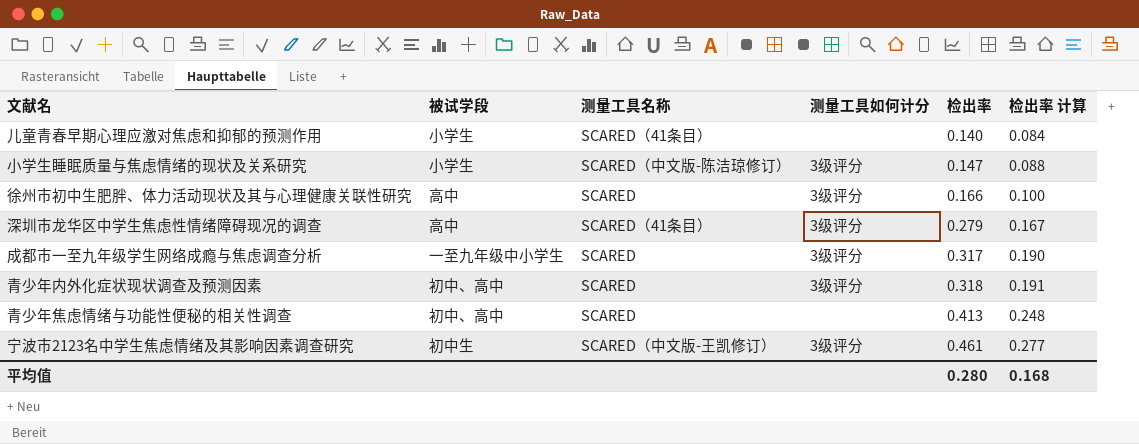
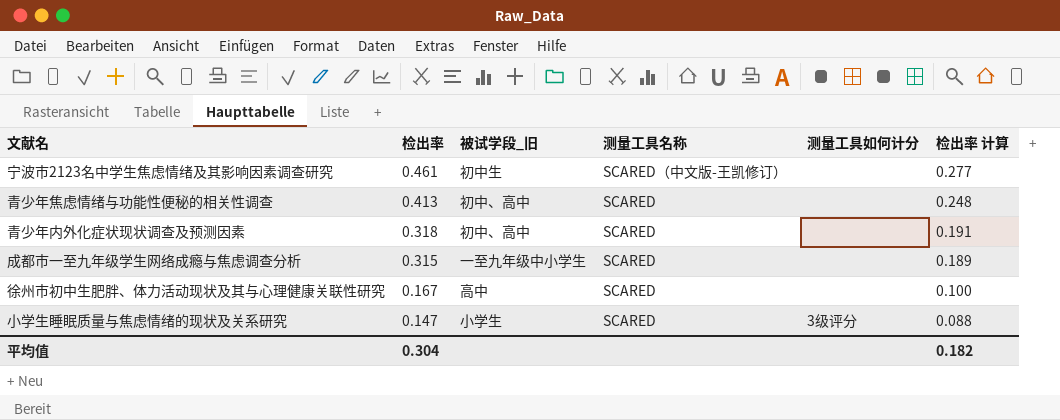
row order: 检出率 ascending -> 检出率 descending
column 检出率 | position: 5 -> 2
column name: 被试学段 -> 被试学段_旧
row 儿童青春早期心理应激对焦虑和抑郁的预测作用: 小学生 | SCARED（41条目） | none | 0.140 | 0.084 -> none
row 深圳市龙华区中学生焦虑性情绪障碍现况的调查: 高中 | SCARED（41条目） | 3级评分 | 0.279 | 0.167 -> none
宁波市2123名中学生焦虑情绪及其影响因素调查研究 | 测量工具如何计分: 3级评分 -> none
青少年内外化症状现状调查及预测因素 | 测量工具如何计分: 3级评分 -> none
成都市一至九年级学生网络成瘾与焦虑调查分析 | 检出率: 0.317 -> 0.315
成都市一至九年级学生网络成瘾与焦虑调查分析 | 测量工具如何计分: 3级评分 -> none
成都市一至九年级学生网络成瘾与焦虑调查分析 | 检出率 计算: 0.190 -> 0.189
徐州市初中生肥胖、体力活动现状及其与心理健康关联性研究 | 检出率: 0.166 -> 0.167
徐州市初中生肥胖、体力活动现状及其与心理健康关联性研究 | 测量工具如何计分: 3级评分 -> none
小学生睡眠质量与焦虑情绪的现状及关系研究 | 测量工具名称: SCARED（中文版-陈洁琼修订） -> SCARED
平均值 | 检出率: 0.280 -> 0.304
平均值 | 检出率 计算: 0.168 -> 0.182

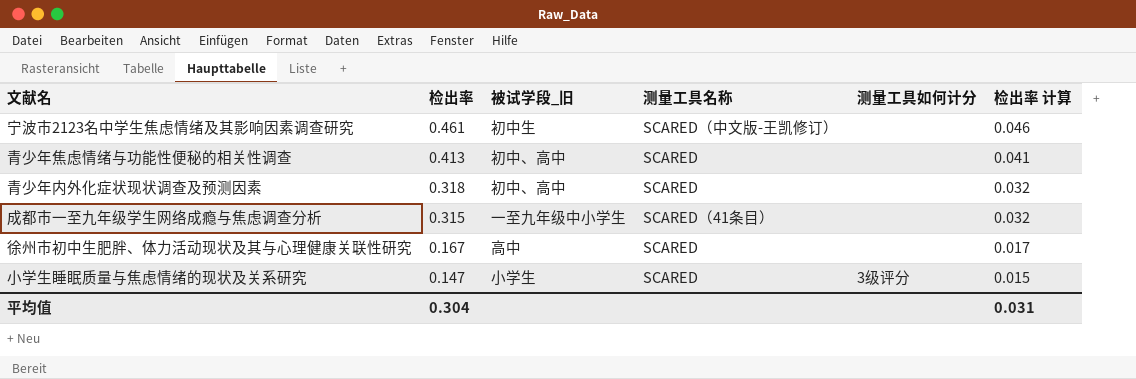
column 检出率 计算 | formula: [检出率] * 0.6 -> [检出率] * 0.1
成都市一至九年级学生网络成瘾与焦虑调查分析 | 测量工具名称: SCARED -> SCARED（41条目）
平均值 | 检出率 计算: 0.182 -> 0.031

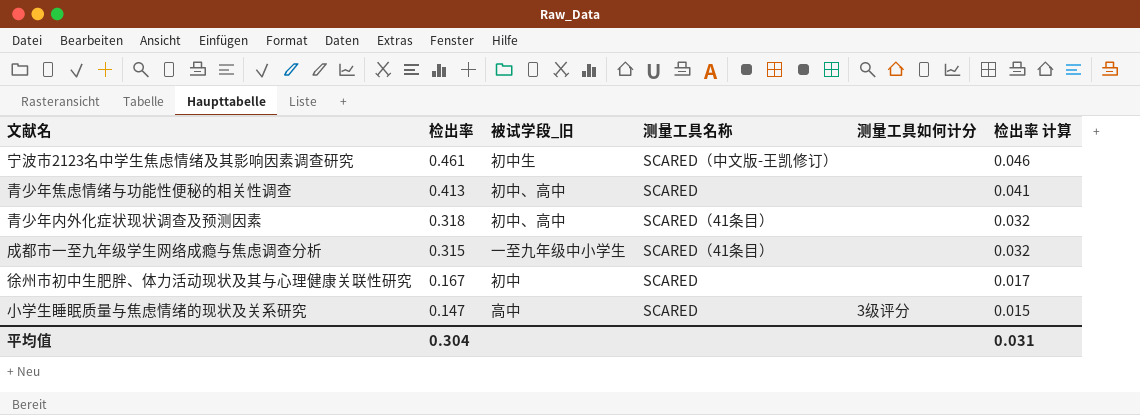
青少年内外化症状现状调查及预测因素 | 测量工具名称: SCARED -> SCARED（41条目）
徐州市初中生肥胖、体力活动现状及其与心理健康关联性研究 | 被试学段_旧: 高中 -> 初中
小学生睡眠质量与焦虑情绪的现状及关系研究 | 被试学段_旧: 小学生 -> 高中

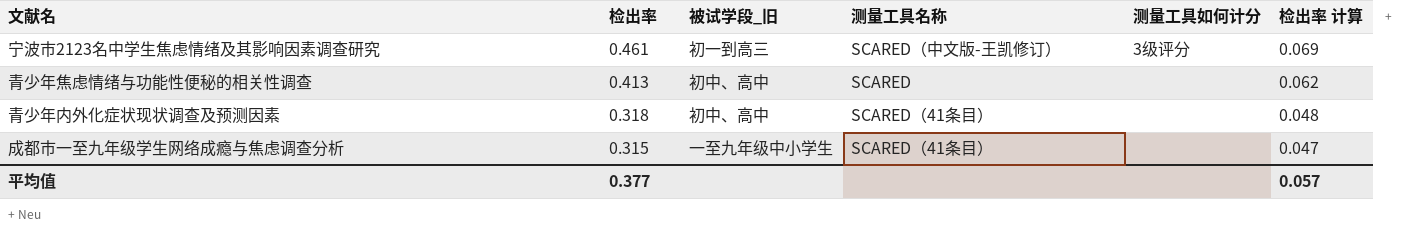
column 检出率 计算 | formula: [检出率] * 0.1 -> [检出率] * 0.15
row 徐州市初中生肥胖、体力活动现状及其与心理健康关联性研究: 0.167 | 初中 | SCARED | none | 0.017 -> none
row 小学生睡眠质量与焦虑情绪的现状及关系研究: 0.147 | 高中 | SCARED | 3级评分 | 0.015 -> none
宁波市2123名中学生焦虑情绪及其影响因素调查研究 | 被试学段_旧: 初中生 -> 初一到高三
宁波市2123名中学生焦虑情绪及其影响因素调查研究 | 测量工具如何计分: none -> 3级评分
平均值 | 检出率: 0.304 -> 0.377
平均值 | 检出率 计算: 0.031 -> 0.057

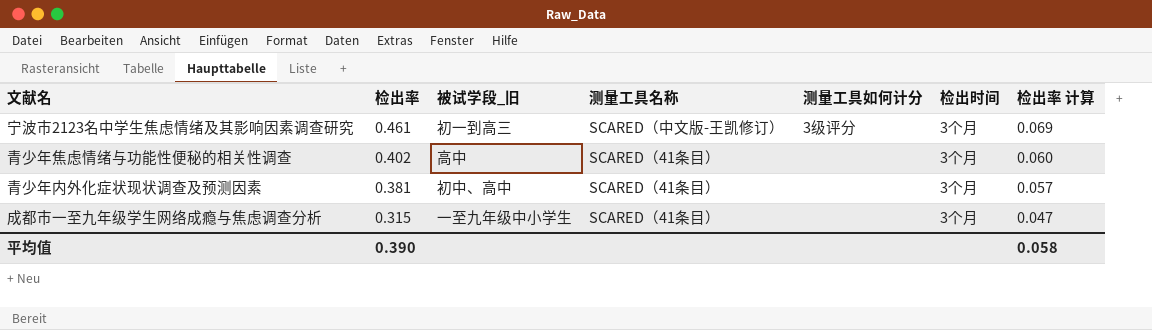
column 检出时间 | position: none -> 6
青少年焦虑情绪与功能性便秘的相关性调查 | 检出率: 0.413 -> 0.402
青少年焦虑情绪与功能性便秘的相关性调查 | 被试学段_旧: 初中、高中 -> 高中
青少年焦虑情绪与功能性便秘的相关性调查 | 测量工具名称: SCARED -> SCARED（41条目）
青少年焦虑情绪与功能性便秘的相关性调查 | 检出率 计算: 0.062 -> 0.060
青少年内外化症状现状调查及预测因素 | 检出率: 0.318 -> 0.381
青少年内外化症状现状调查及预测因素 | 检出率 计算: 0.048 -> 0.057
平均值 | 检出率: 0.377 -> 0.390
平均值 | 检出率 计算: 0.057 -> 0.058

